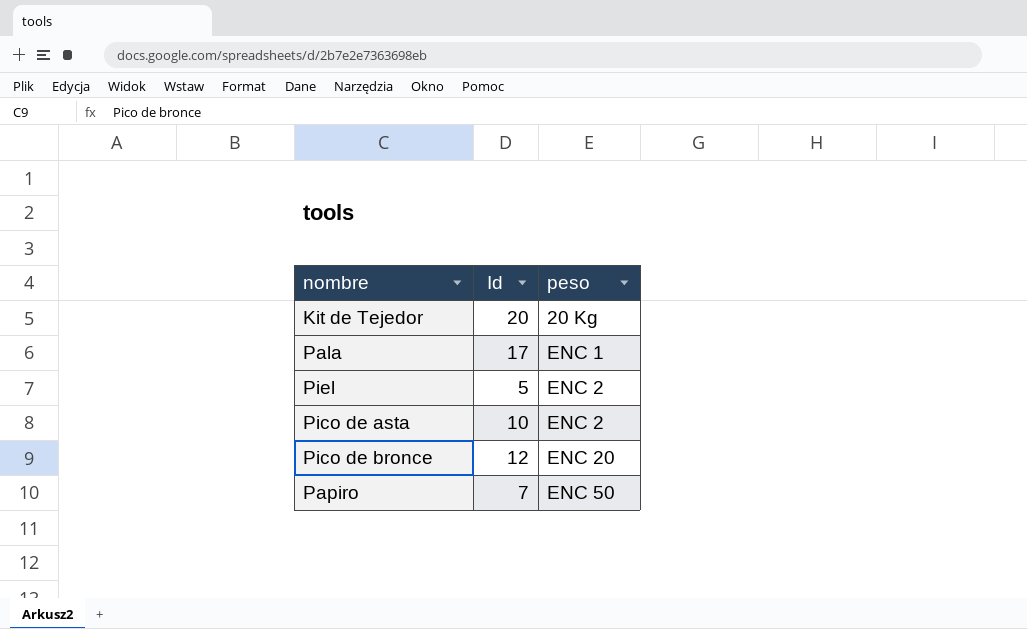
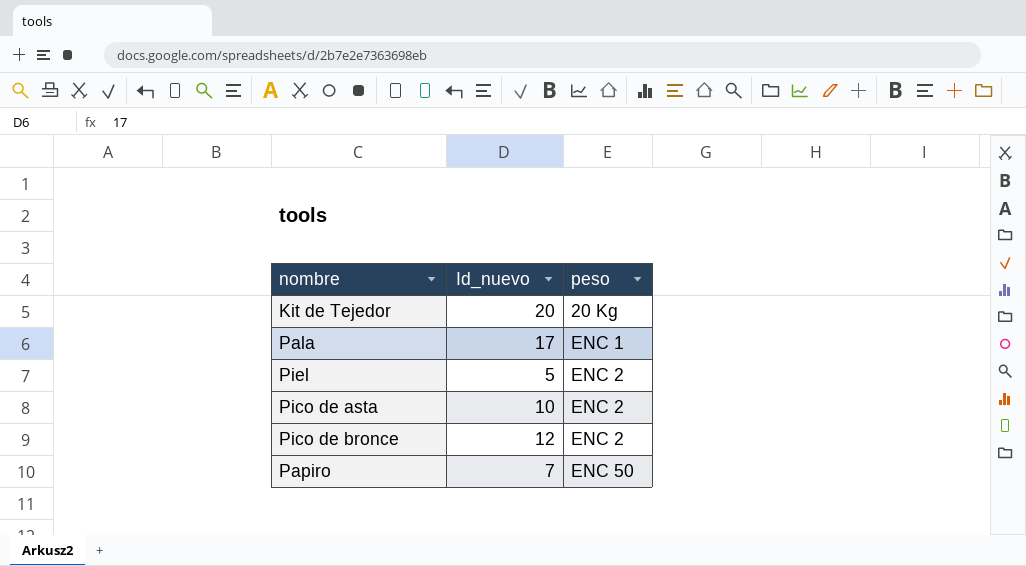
column name: Id -> Id_nuevo
Pico de bronce | peso: ENC 20 -> ENC 2

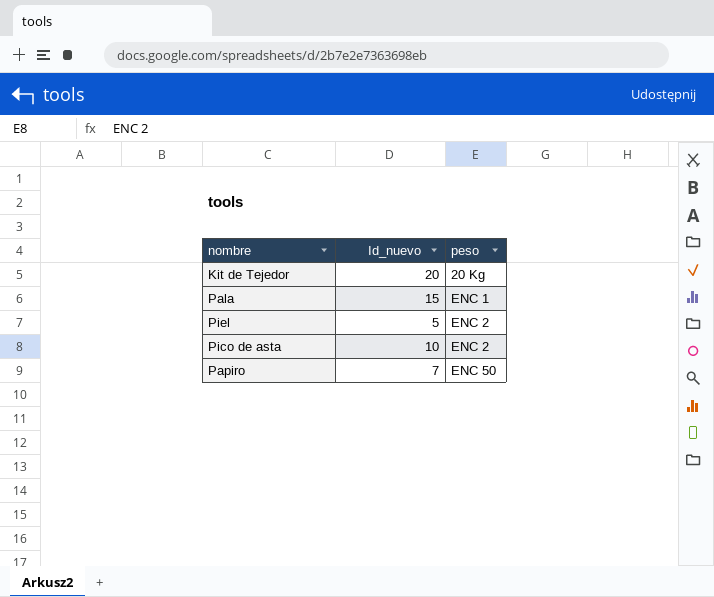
row Pico de bronce: 12 | ENC 2 -> none
Pala | Id_nuevo: 17 -> 15

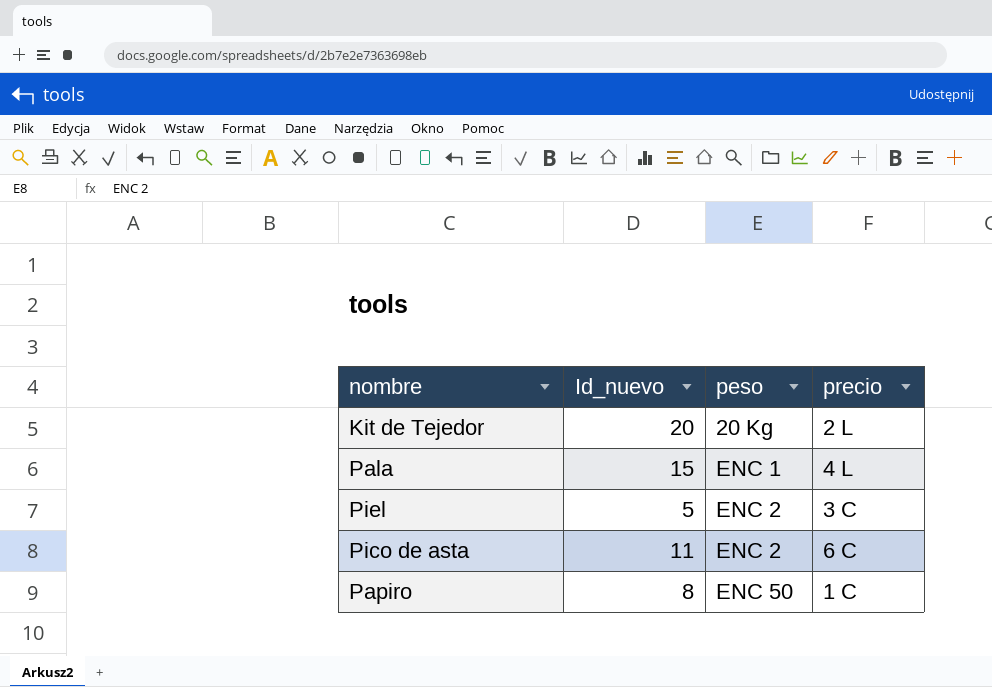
column precio | position: none -> 4
Pico de asta | Id_nuevo: 10 -> 11
Papiro | Id_nuevo: 7 -> 8

